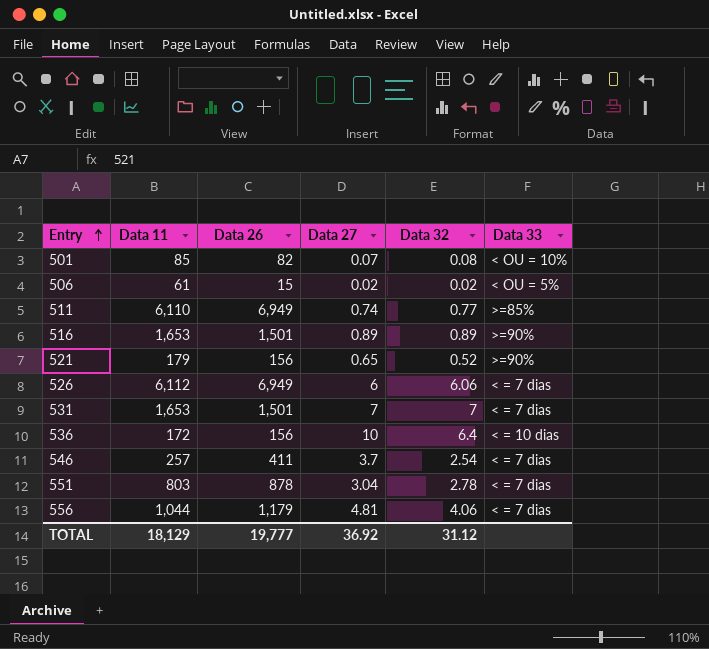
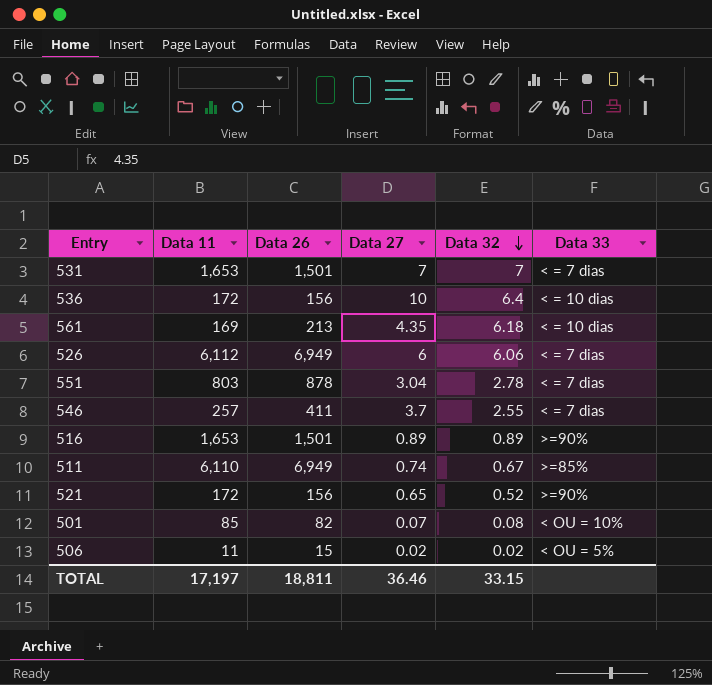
row order: Entry ascending -> Data 32 descending
row 556: 1,044 | 1,179 | 4.81 | 4.06 | < = 7 dias -> none
row 561: none -> 169 | 213 | 4.35 | 6.18 | < = 10 dias
546 | Data 32: 2.54 -> 2.55
511 | Data 32: 0.77 -> 0.67
521 | Data 11: 179 -> 172
506 | Data 11: 61 -> 11
TOTAL | Data 11: 18,129 -> 17,197
TOTAL | Data 26: 19,777 -> 18,811
TOTAL | Data 27: 36.92 -> 36.46
TOTAL | Data 32: 31.12 -> 33.15

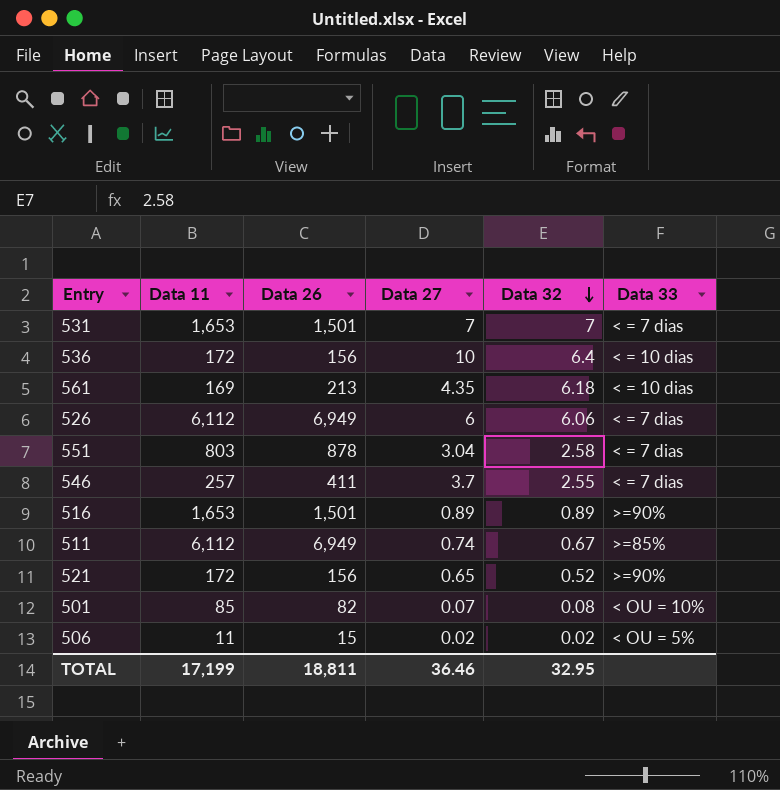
551 | Data 32: 2.78 -> 2.58
511 | Data 11: 6,110 -> 6,112
TOTAL | Data 11: 17,197 -> 17,199
TOTAL | Data 32: 33.15 -> 32.95

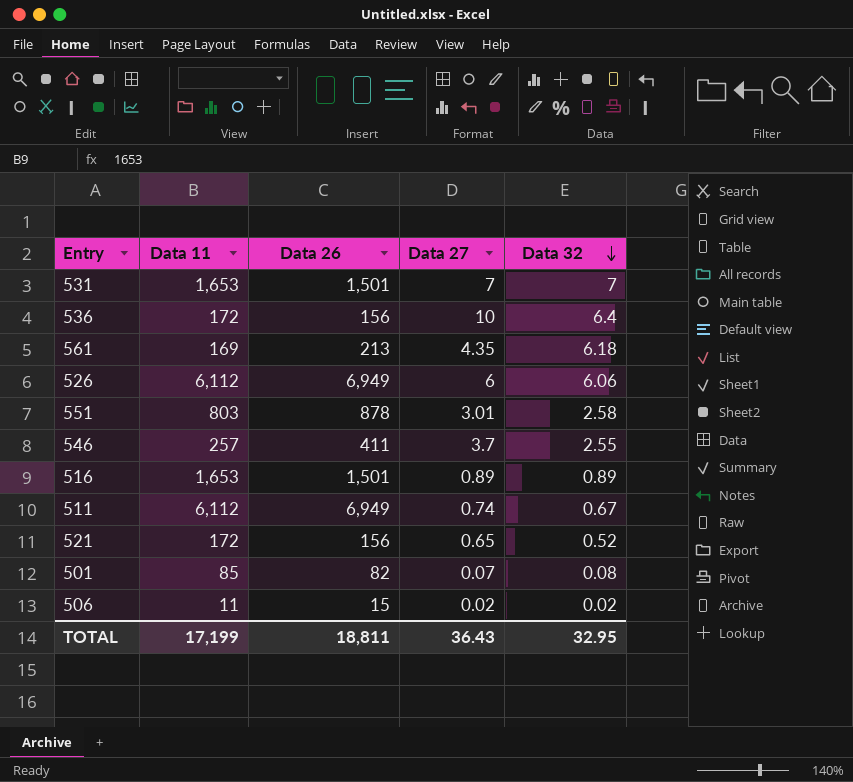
column Data 33 | position: 6 -> none
551 | Data 27: 3.04 -> 3.01
TOTAL | Data 27: 36.46 -> 36.43

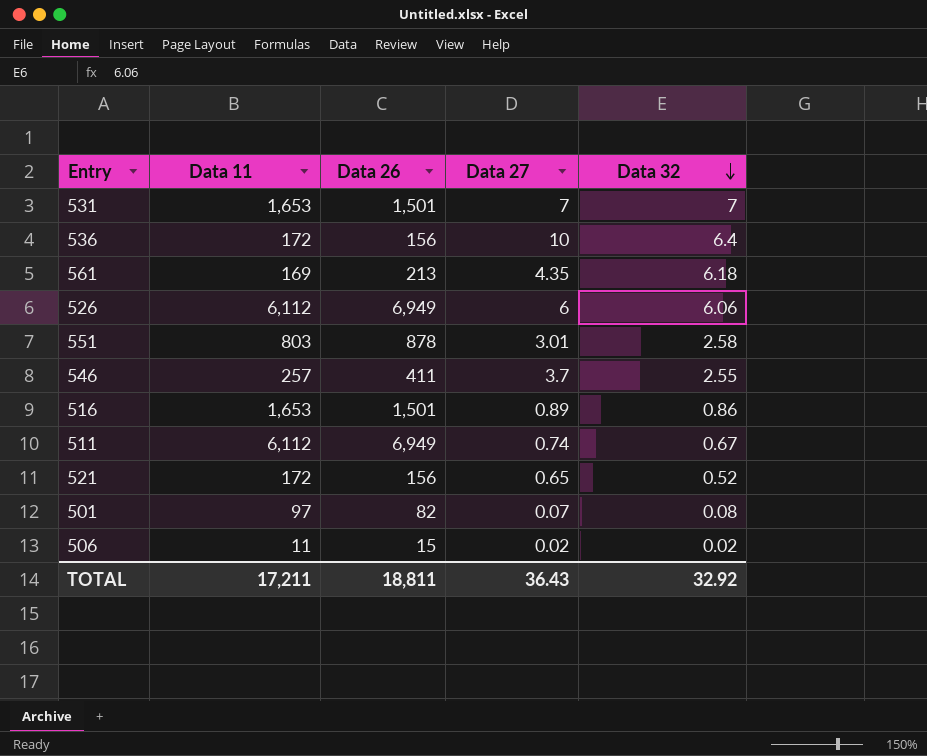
516 | Data 32: 0.89 -> 0.86
501 | Data 11: 85 -> 97
TOTAL | Data 11: 17,199 -> 17,211
TOTAL | Data 32: 32.95 -> 32.92

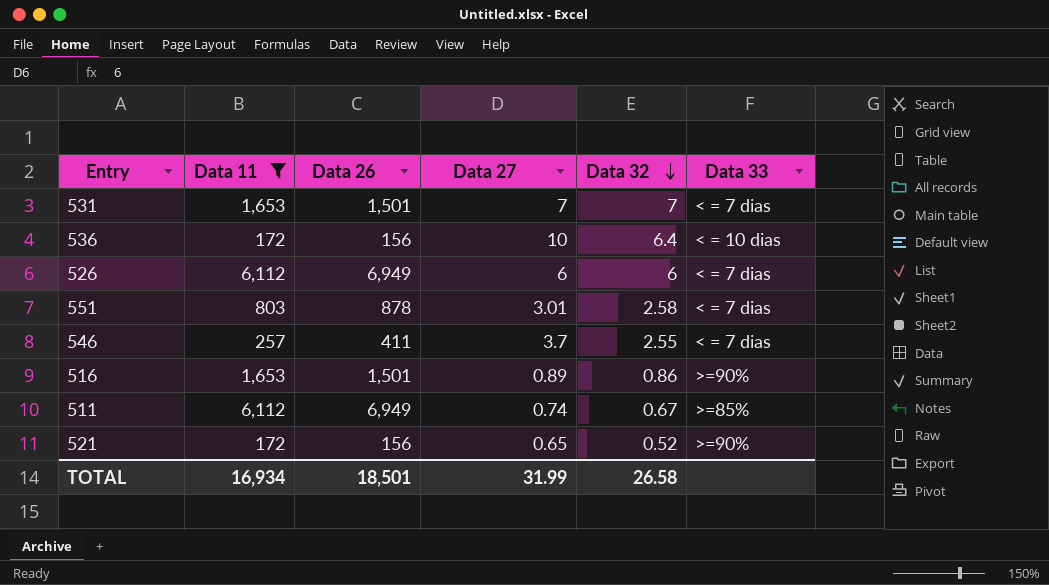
filter: none -> Data 11 >= 172
column Data 33 | position: none -> 6
526 | Data 32: 6.06 -> 6
TOTAL | Data 11: 17,211 -> 16,934
TOTAL | Data 26: 18,811 -> 18,501
TOTAL | Data 27: 36.43 -> 31.99
TOTAL | Data 32: 32.92 -> 26.58

